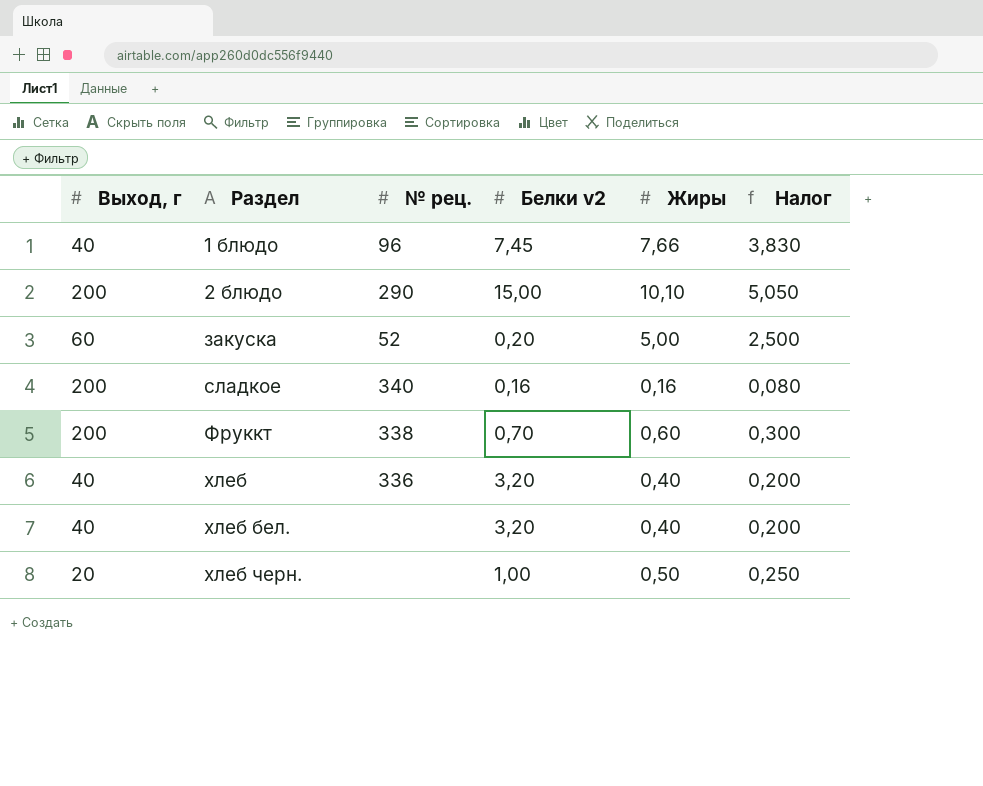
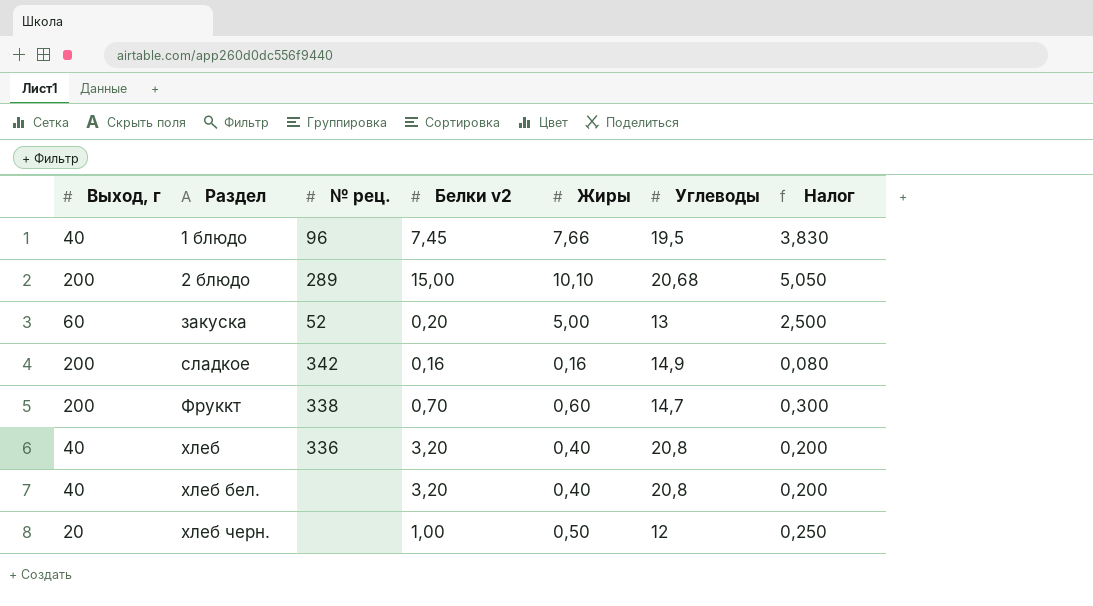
column Углеводы | position: none -> 6
2 блюдо | № рец.: 290 -> 289
сладкое | № рец.: 340 -> 342

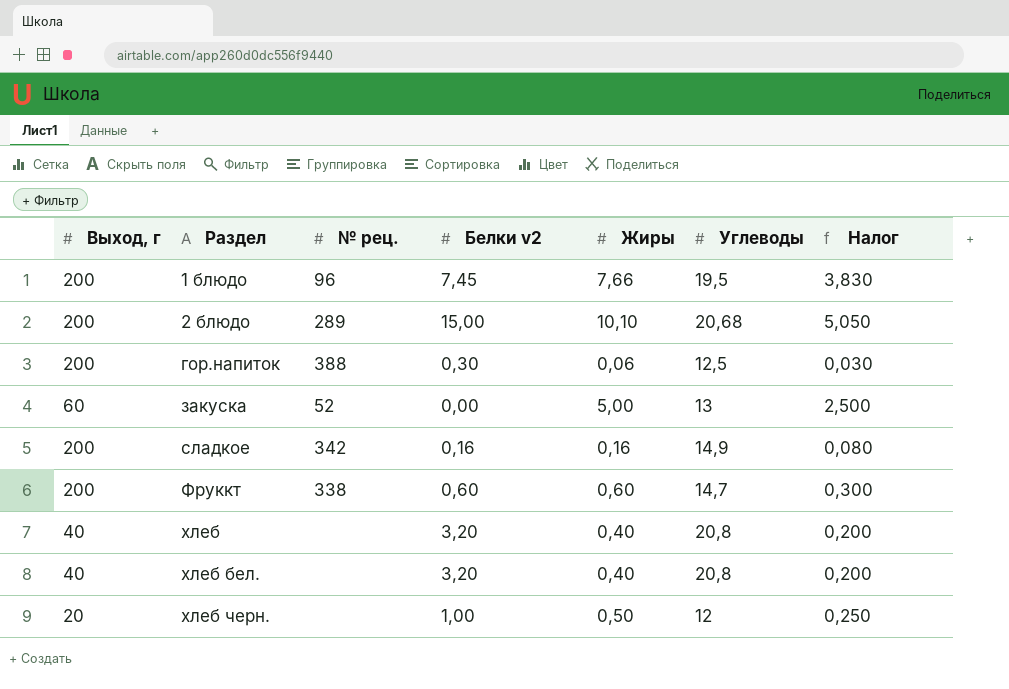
1 блюдо | Выход, г: 40 -> 200
row гор.напиток: none -> 200 | 388 | 0,30 | 0,06 | 12,5 | 0,030
закуска | Белки v2: 0,20 -> 0,00
Фруккт | Белки v2: 0,70 -> 0,60
хлеб | № рец.: 336 -> none

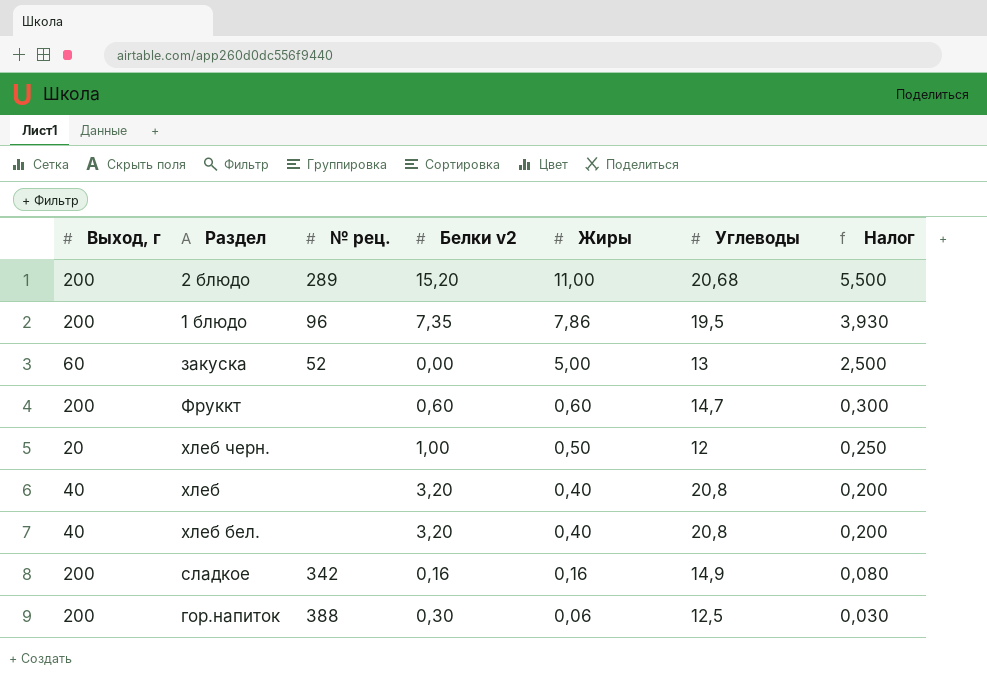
row order: Раздел ascending -> Жиры descending
2 блюдо | Белки v2: 15,00 -> 15,20
2 блюдо | Жиры: 10,10 -> 11,00
2 блюдо | Налог: 5,050 -> 5,500
1 блюдо | Белки v2: 7,45 -> 7,35
1 блюдо | Жиры: 7,66 -> 7,86
1 блюдо | Налог: 3,830 -> 3,930
Фруккт | № рец.: 338 -> none

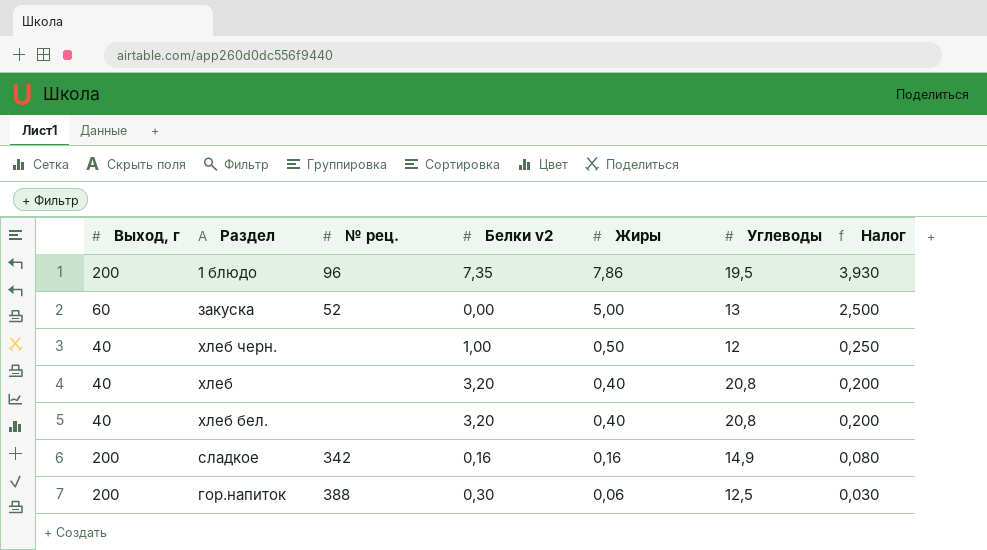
row 2 блюдо: 200 | 289 | 15,20 | 11,00 | 20,68 | 5,500 -> none
row Фруккт: 200 | none | 0,60 | 0,60 | 14,7 | 0,300 -> none
хлеб черн. | Выход, г: 20 -> 40

